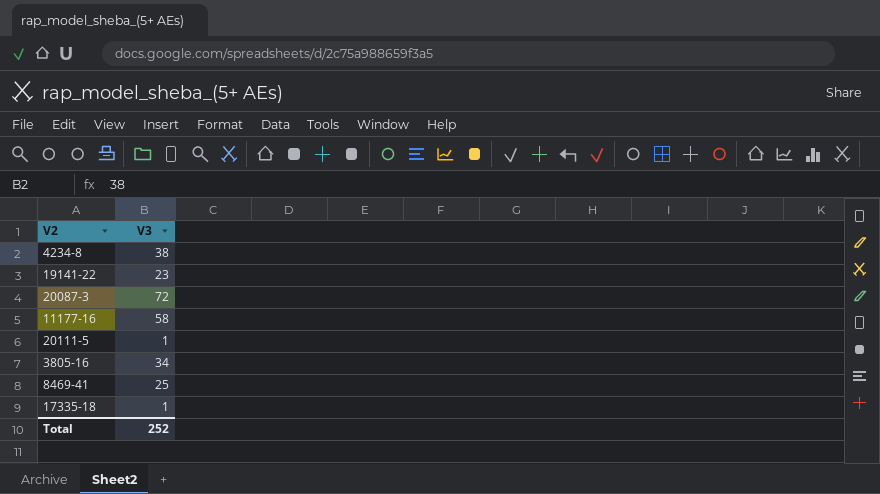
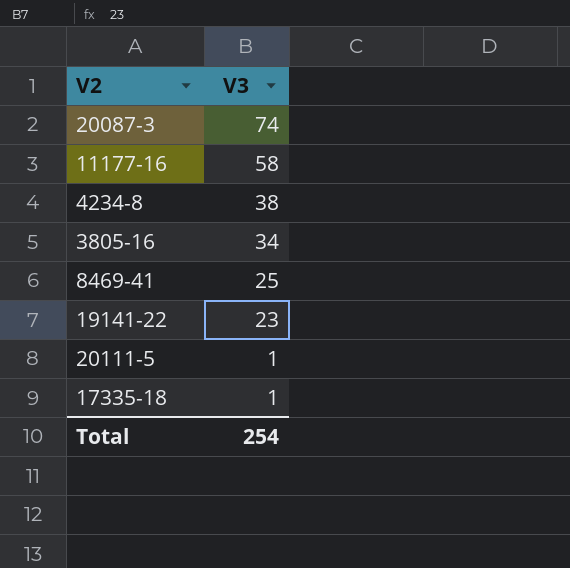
row order: none -> V3 descending
20087-3 | V3: 72 -> 74
Total | V3: 252 -> 254

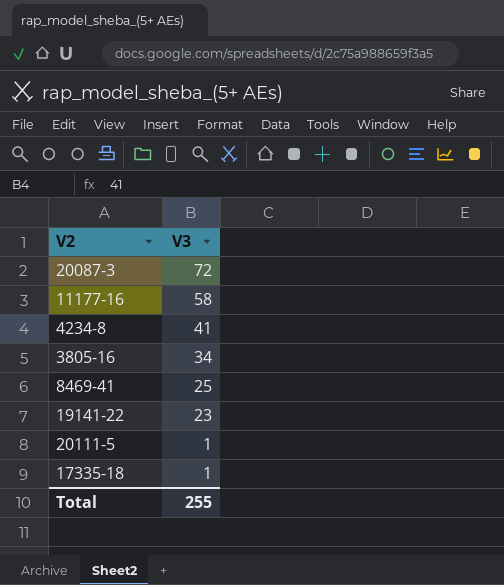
20087-3 | V3: 74 -> 72
4234-8 | V3: 38 -> 41
Total | V3: 254 -> 255

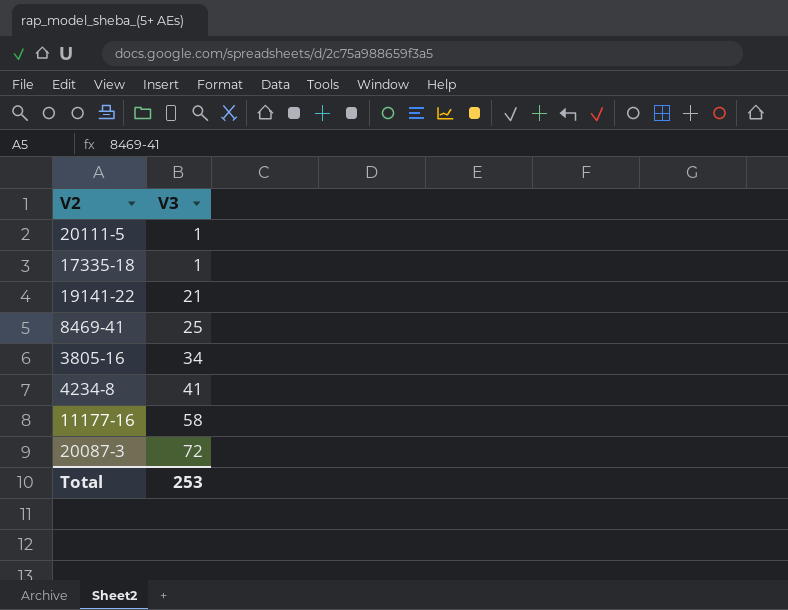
row order: V3 descending -> V3 ascending
19141-22 | V3: 23 -> 21
Total | V3: 255 -> 253

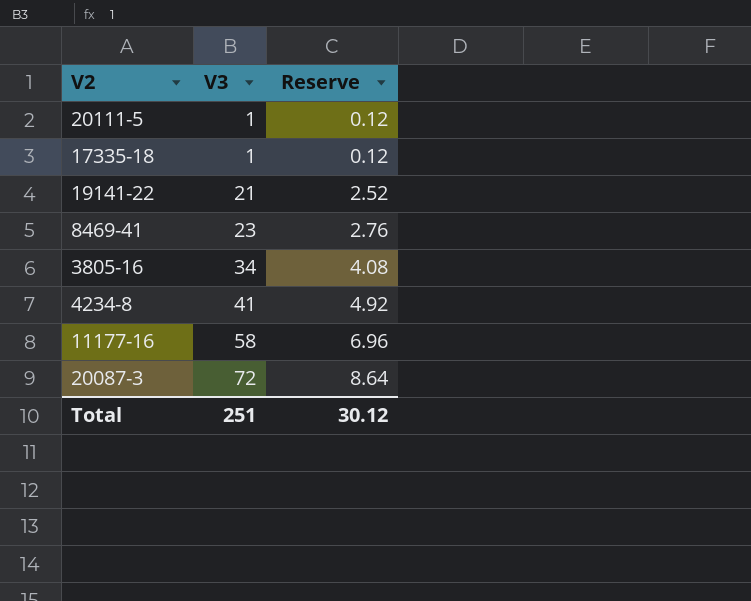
column Reserve | formula: none -> [V3] * 0.12
8469-41 | V3: 25 -> 23
Total | V3: 253 -> 251

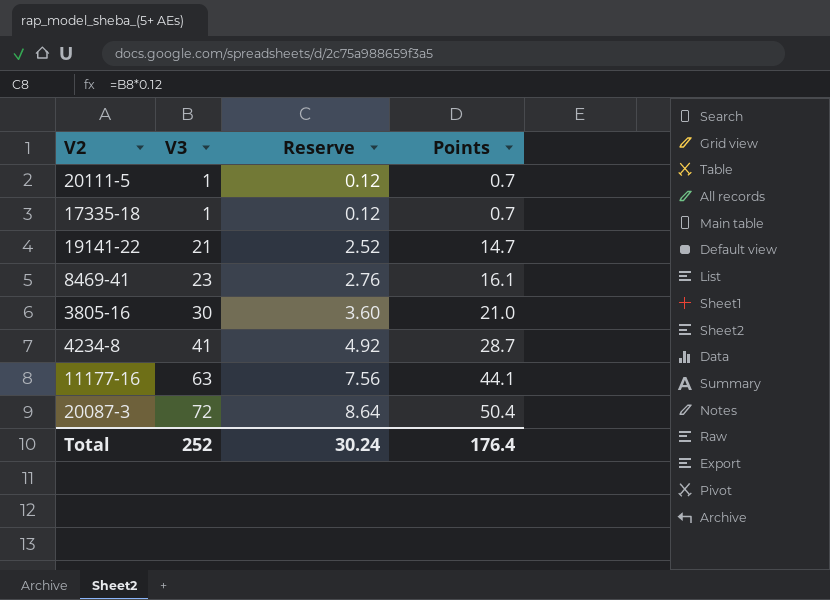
column Points | formula: none -> [V3] * 0.7
3805-16 | V3: 34 -> 30
3805-16 | Reserve: 4.08 -> 3.60
11177-16 | V3: 58 -> 63
11177-16 | Reserve: 6.96 -> 7.56
Total | V3: 251 -> 252
Total | Reserve: 30.12 -> 30.24

